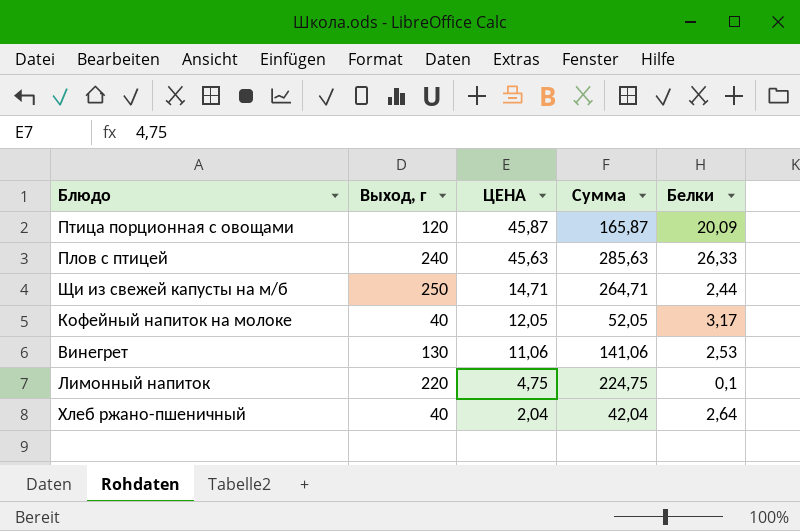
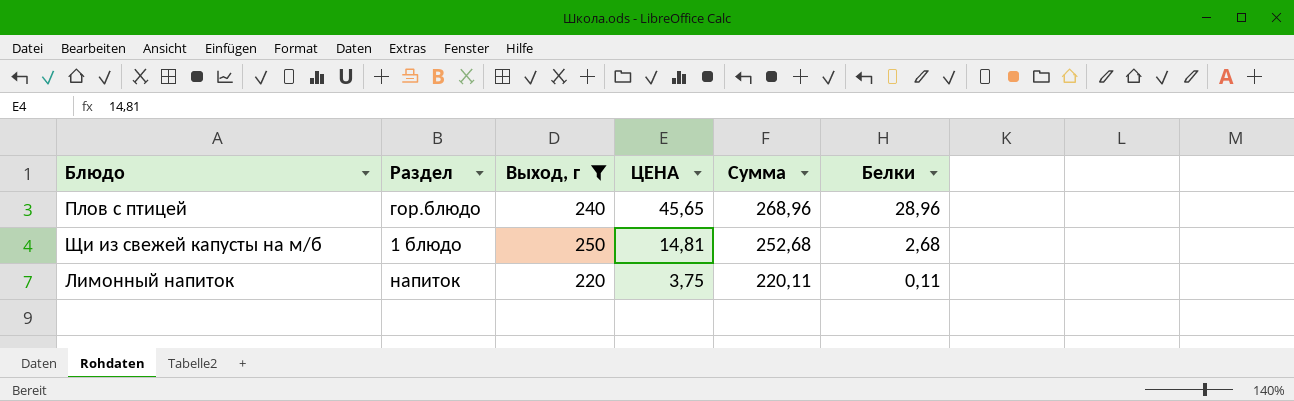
filter: none -> Выход, г >= 220
column Раздел | position: none -> 2
column Сумма | formula: [Выход, г] + [ЦЕНА] -> [Выход, г] + [Белки]
Плов с птицей | ЦЕНА: 45,63 -> 45,65
Плов с птицей | Белки: 26,33 -> 28,96
Щи из свежей капусты на м/б | ЦЕНА: 14,71 -> 14,81
Щи из свежей капусты на м/б | Белки: 2,44 -> 2,68
Лимонный напиток | ЦЕНА: 4,75 -> 3,75
Лимонный напиток | Белки: 0,1 -> 0,11

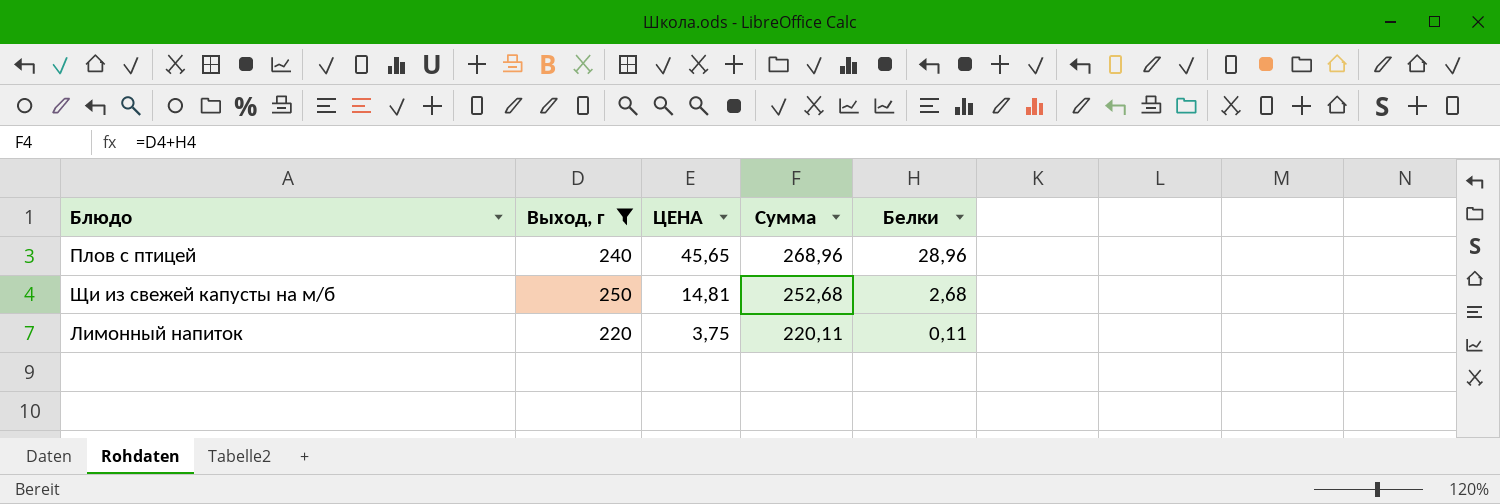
column Раздел | position: 2 -> none

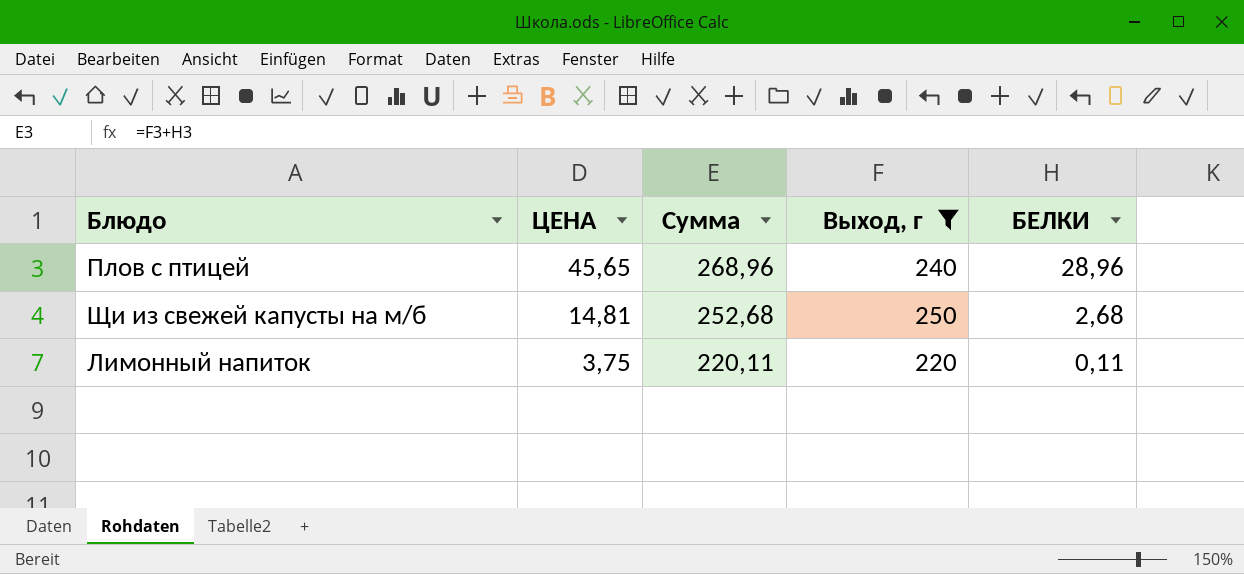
column Выход, г | position: 2 -> 4
column name: Белки -> БЕЛКИ

